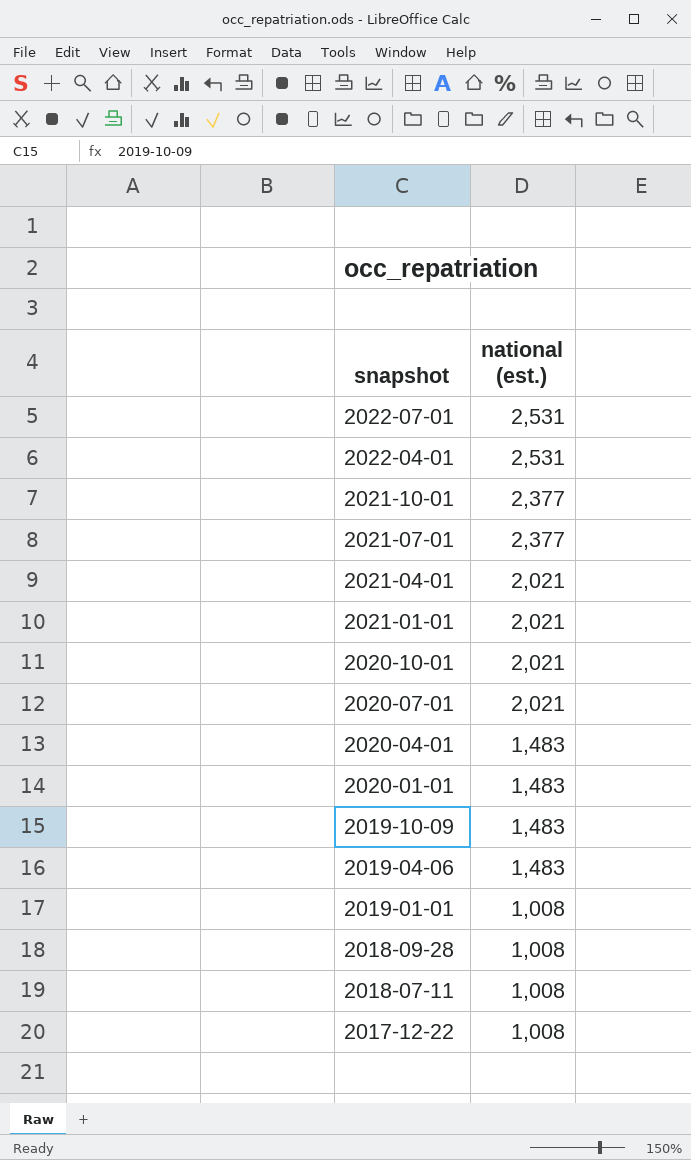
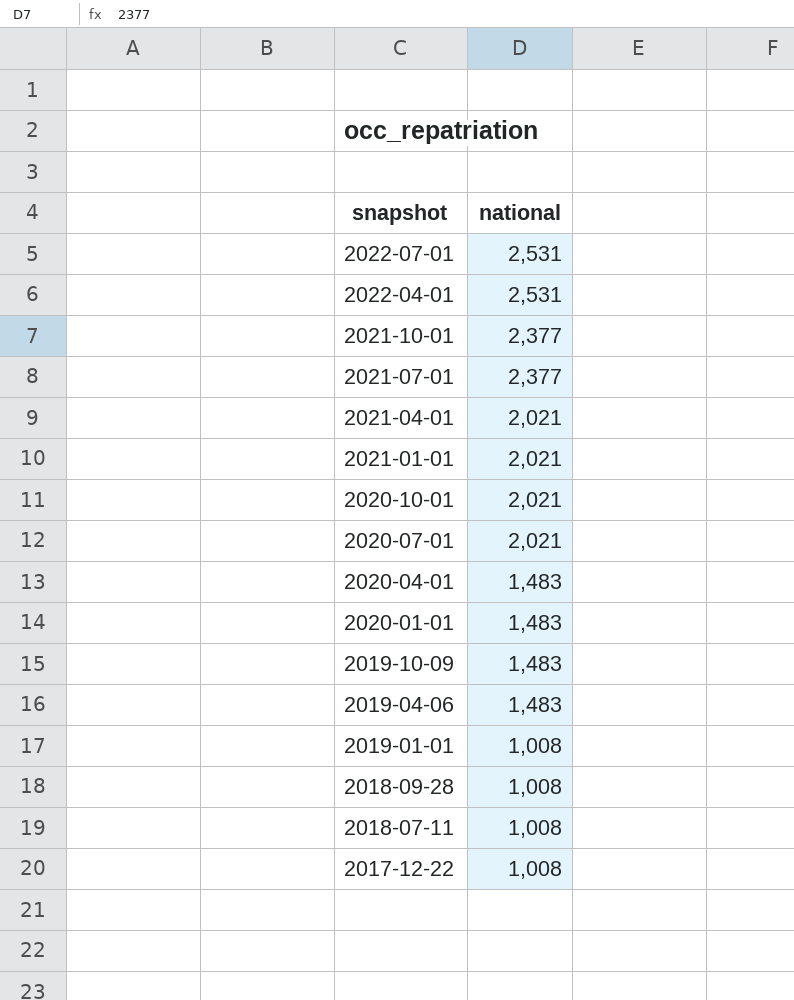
column name: national (est.) -> national

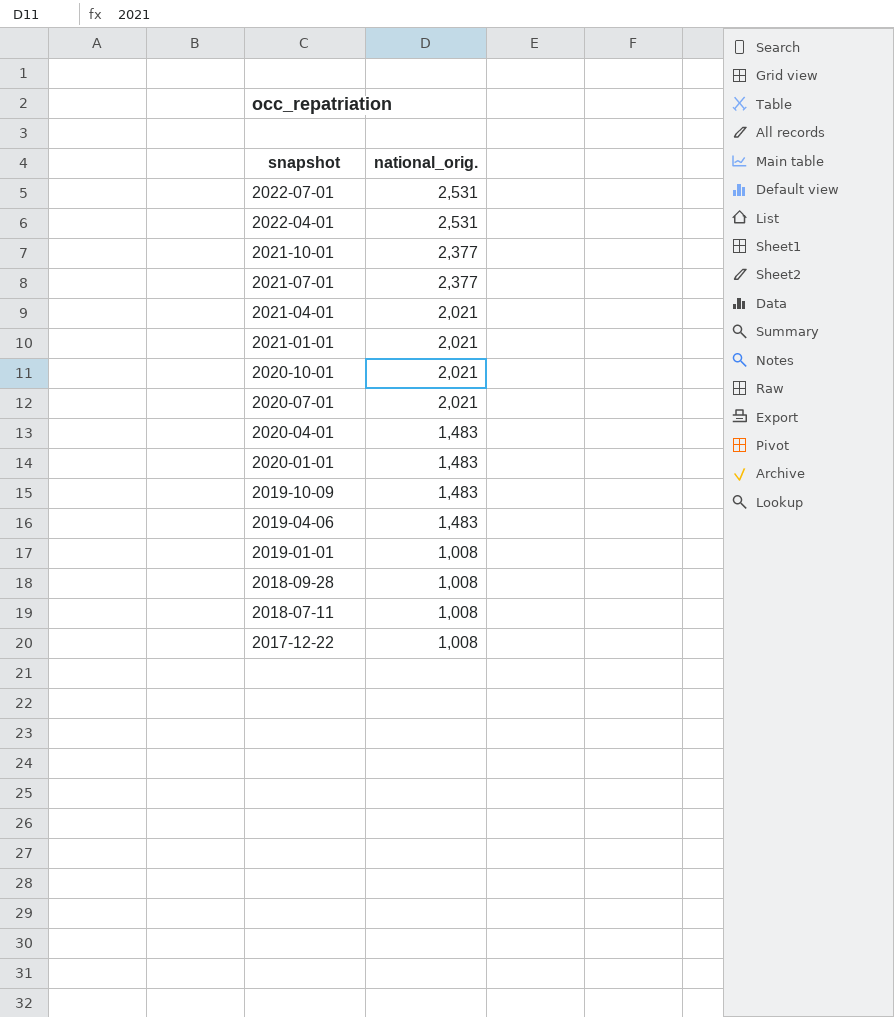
column name: national -> national_orig.

